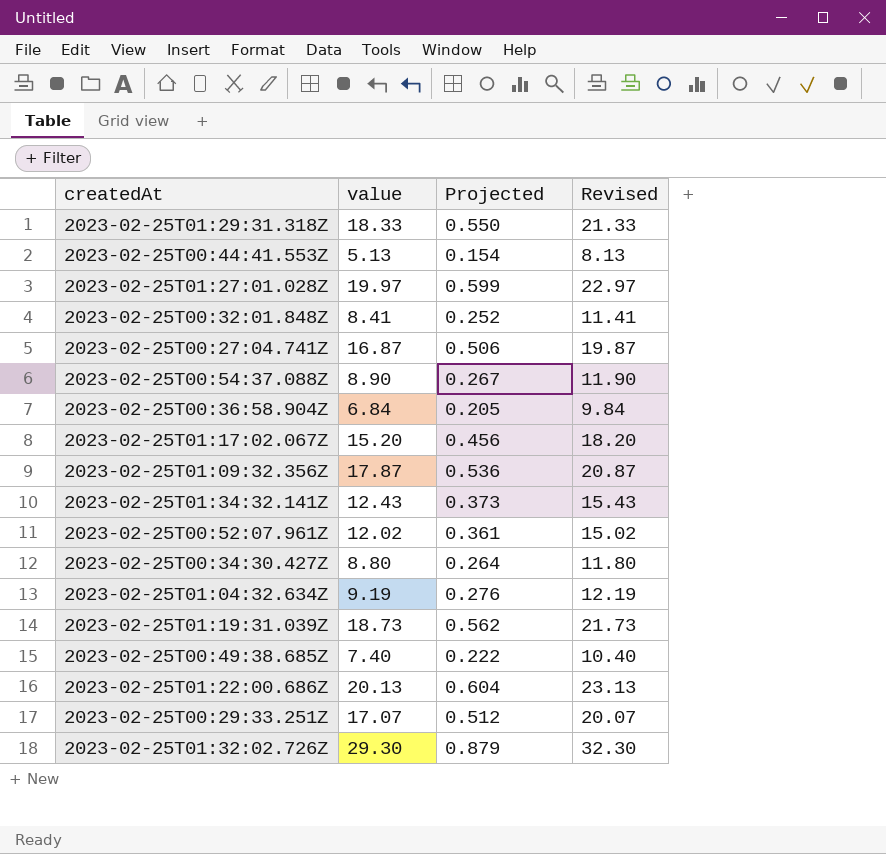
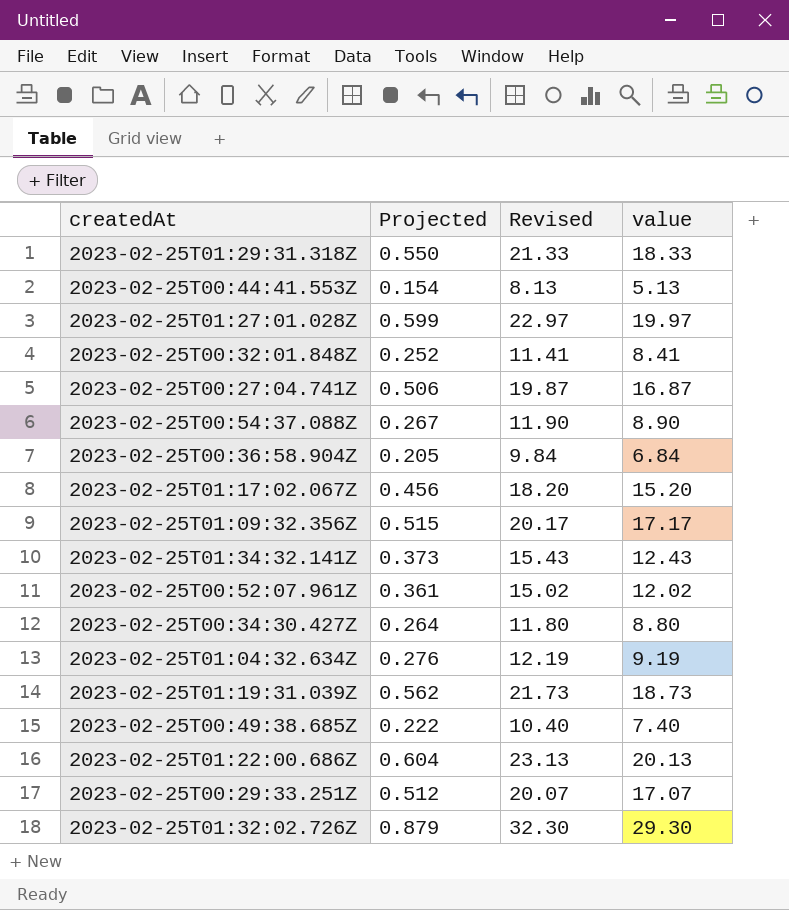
column value | position: 2 -> 4
2023-02-25T01:09:32.356Z | Projected: 0.536 -> 0.515
2023-02-25T01:09:32.356Z | Revised: 20.87 -> 20.17
2023-02-25T01:09:32.356Z | value: 17.87 -> 17.17

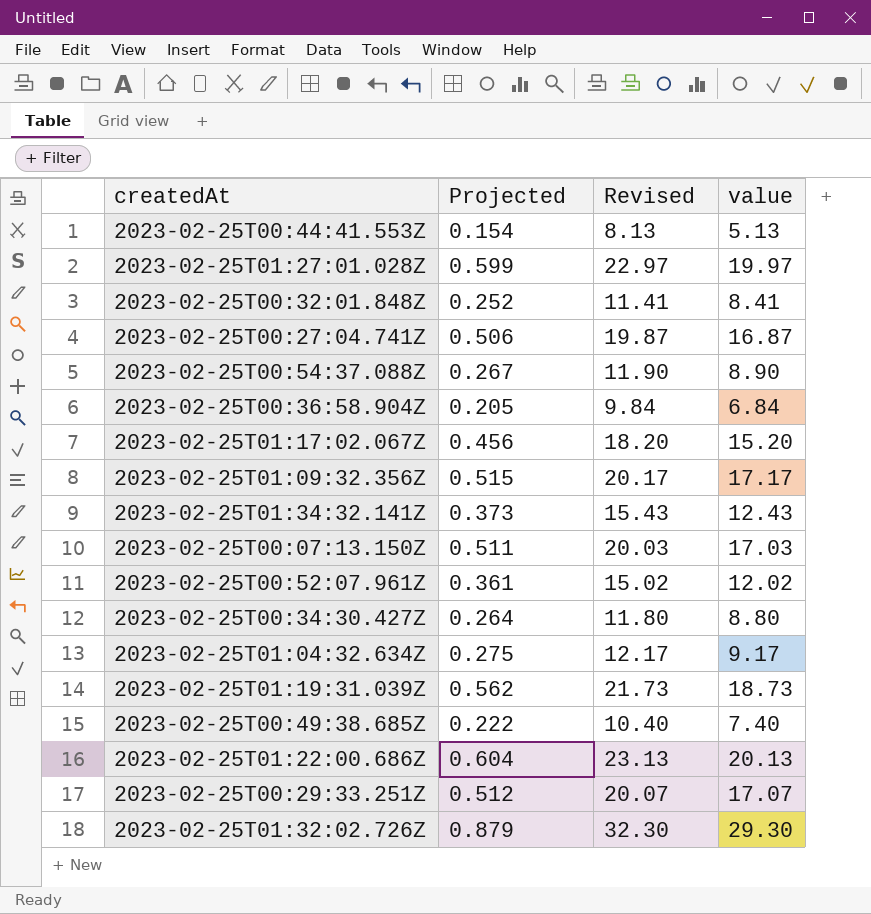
row 2023-02-25T01:29:31.318Z: 0.550 | 21.33 | 18.33 -> none
row 2023-02-25T00:07:13.150Z: none -> 0.511 | 20.03 | 17.03
2023-02-25T01:04:32.634Z | Projected: 0.276 -> 0.275
2023-02-25T01:04:32.634Z | Revised: 12.19 -> 12.17
2023-02-25T01:04:32.634Z | value: 9.19 -> 9.17

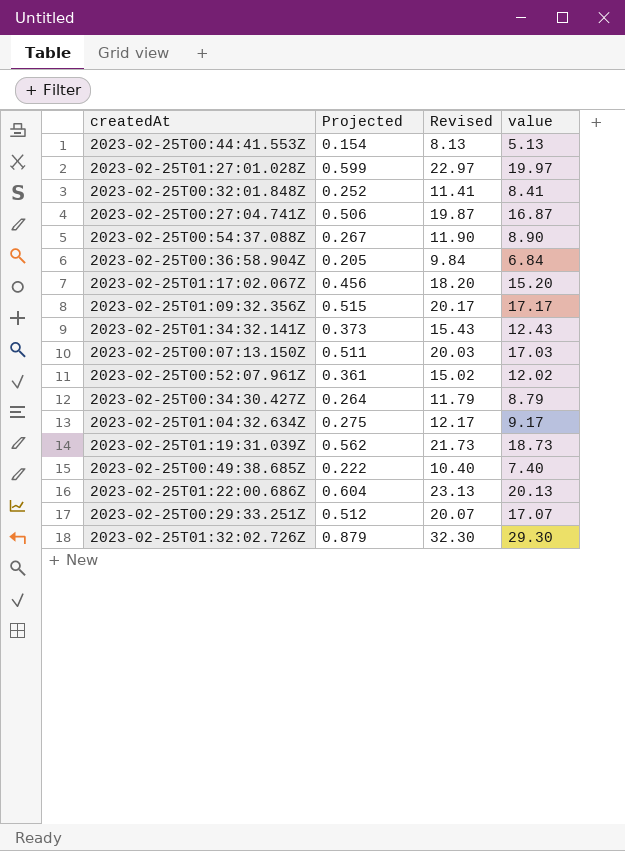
2023-02-25T00:34:30.427Z | Revised: 11.80 -> 11.79
2023-02-25T00:34:30.427Z | value: 8.80 -> 8.79

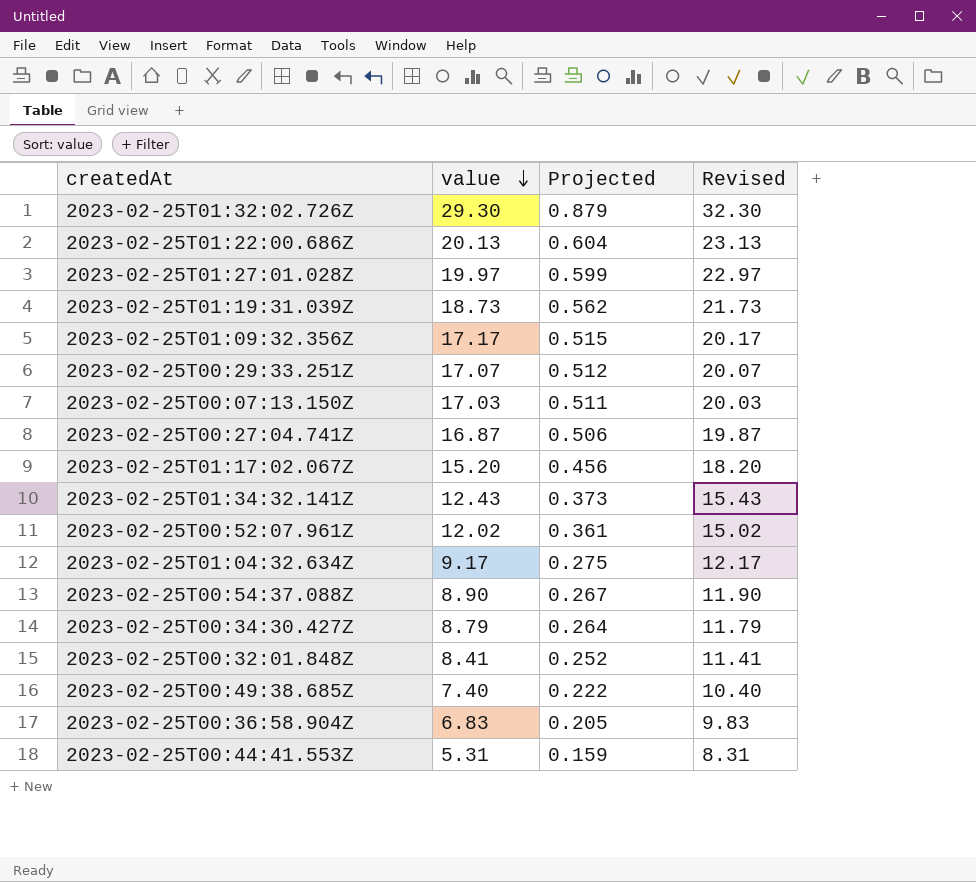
row order: none -> value descending
column value | position: 4 -> 2
2023-02-25T00:36:58.904Z | value: 6.84 -> 6.83
2023-02-25T00:36:58.904Z | Revised: 9.84 -> 9.83
2023-02-25T00:44:41.553Z | value: 5.13 -> 5.31
2023-02-25T00:44:41.553Z | Projected: 0.154 -> 0.159
2023-02-25T00:44:41.553Z | Revised: 8.13 -> 8.31

